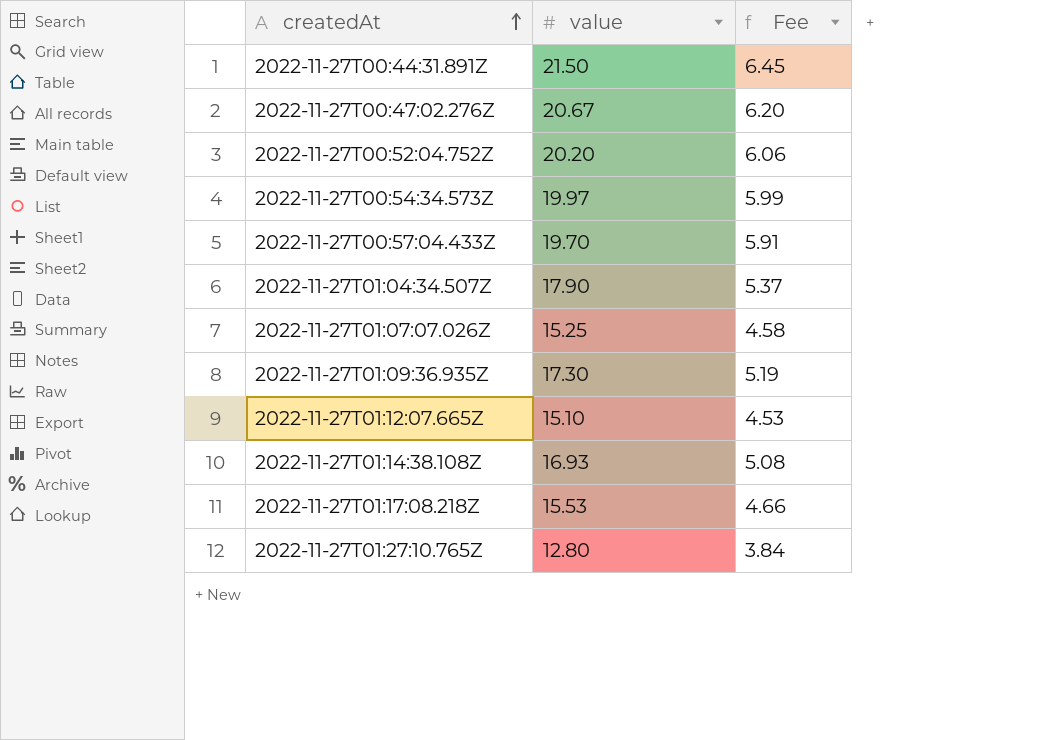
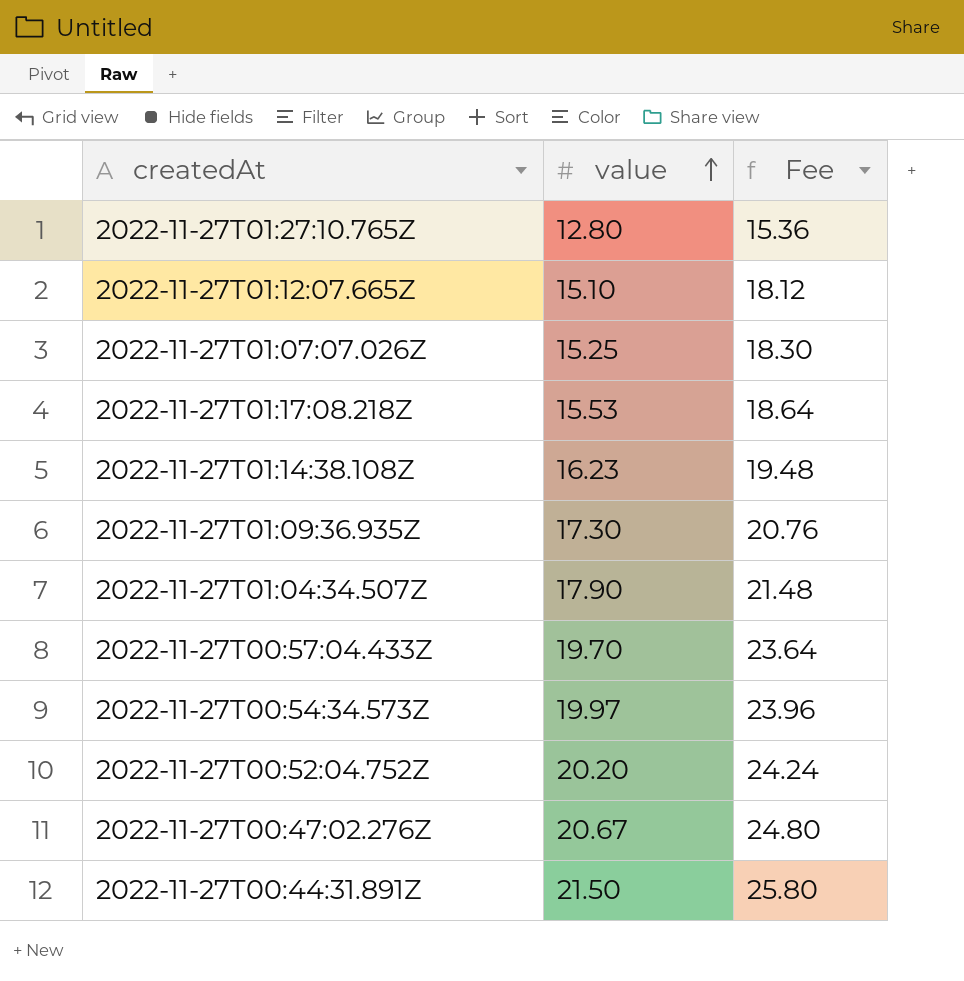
row order: createdAt ascending -> value ascending
column Fee | formula: [value] * 0.3 -> [value] * 1.2
2022-11-27T01:14:38.108Z | value: 16.93 -> 16.23

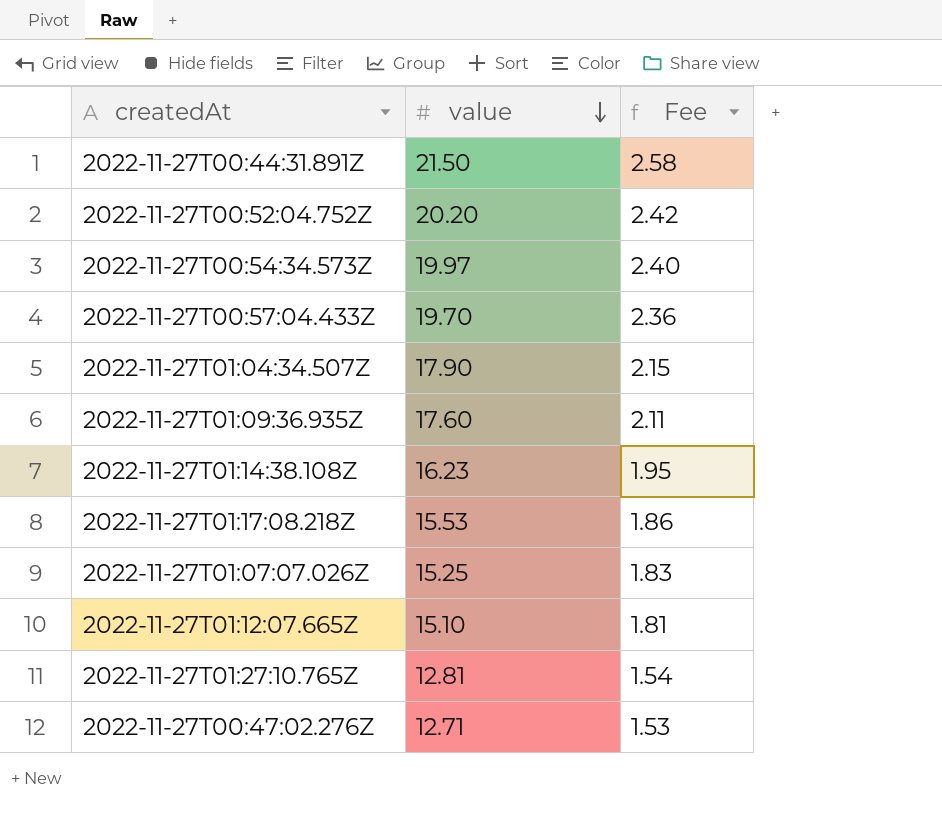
row order: value ascending -> value descending
column Fee | formula: [value] * 1.2 -> [value] * 0.12
2022-11-27T01:09:36.935Z | value: 17.30 -> 17.60
2022-11-27T01:27:10.765Z | value: 12.80 -> 12.81
2022-11-27T00:47:02.276Z | value: 20.67 -> 12.71

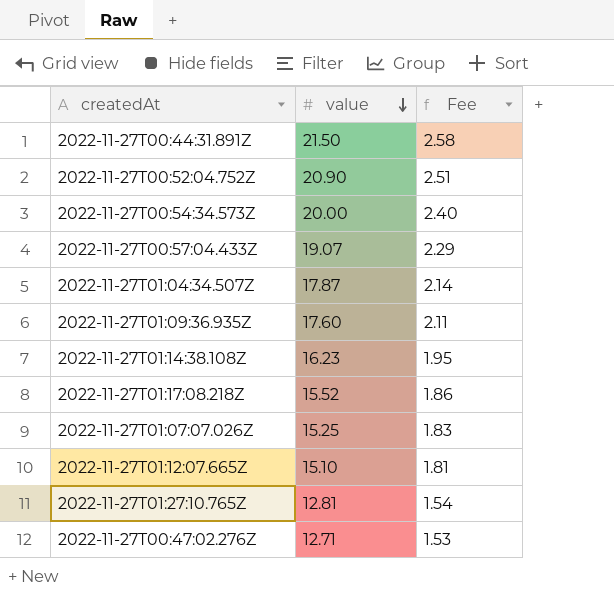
2022-11-27T00:52:04.752Z | value: 20.20 -> 20.90
2022-11-27T00:52:04.752Z | Fee: 2.42 -> 2.51
2022-11-27T00:54:34.573Z | value: 19.97 -> 20.00
2022-11-27T00:57:04.433Z | value: 19.70 -> 19.07
2022-11-27T00:57:04.433Z | Fee: 2.36 -> 2.29
2022-11-27T01:04:34.507Z | value: 17.90 -> 17.87
2022-11-27T01:04:34.507Z | Fee: 2.15 -> 2.14
2022-11-27T01:17:08.218Z | value: 15.53 -> 15.52

